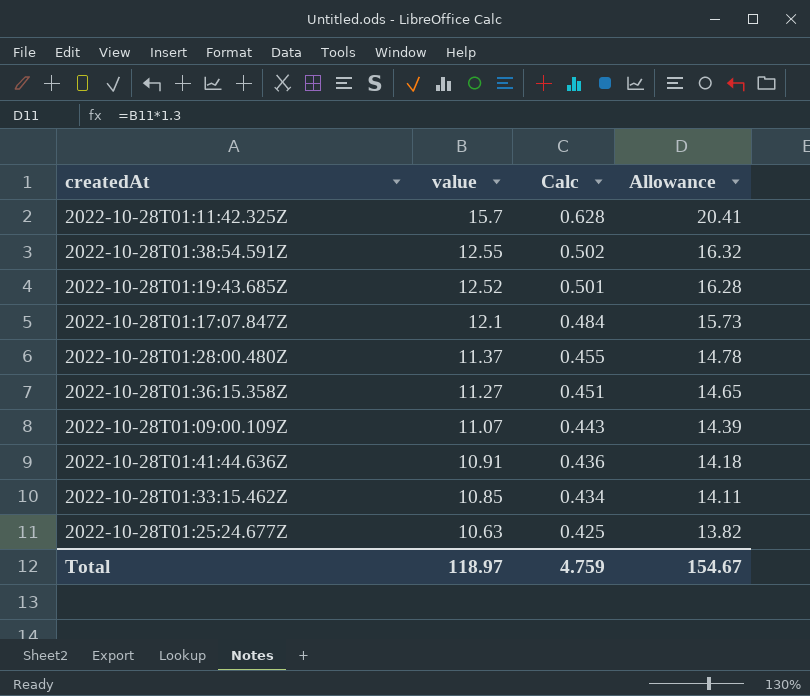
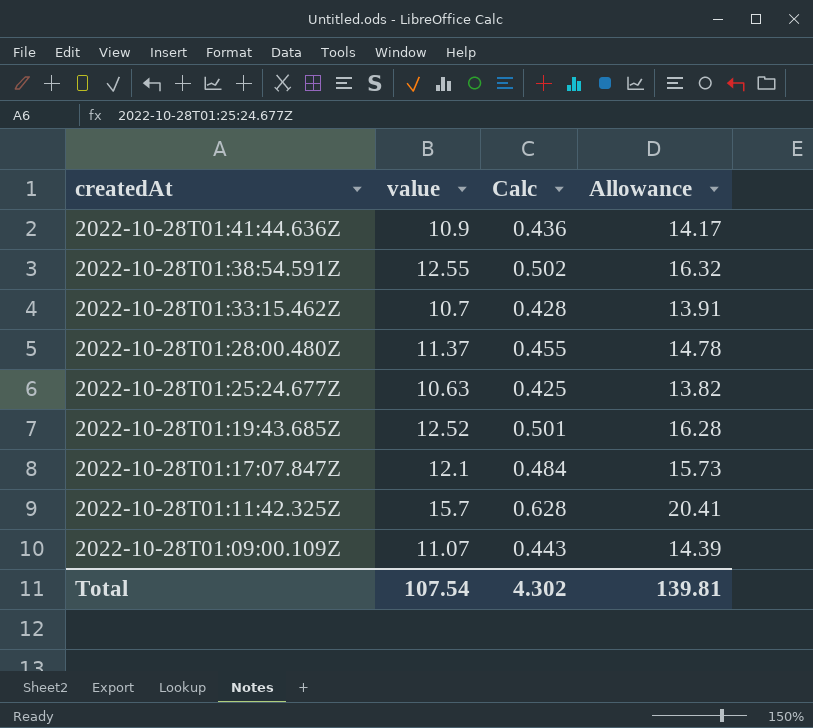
row order: value descending -> createdAt descending
row 2022-10-28T01:36:15.358Z: 11.27 | 0.451 | 14.65 -> none
2022-10-28T01:41:44.636Z | value: 10.91 -> 10.9
2022-10-28T01:41:44.636Z | Allowance: 14.18 -> 14.17
2022-10-28T01:33:15.462Z | value: 10.85 -> 10.7
2022-10-28T01:33:15.462Z | Calc: 0.434 -> 0.428
2022-10-28T01:33:15.462Z | Allowance: 14.11 -> 13.91
Total | value: 118.97 -> 107.54
Total | Calc: 4.759 -> 4.302
Total | Allowance: 154.67 -> 139.81

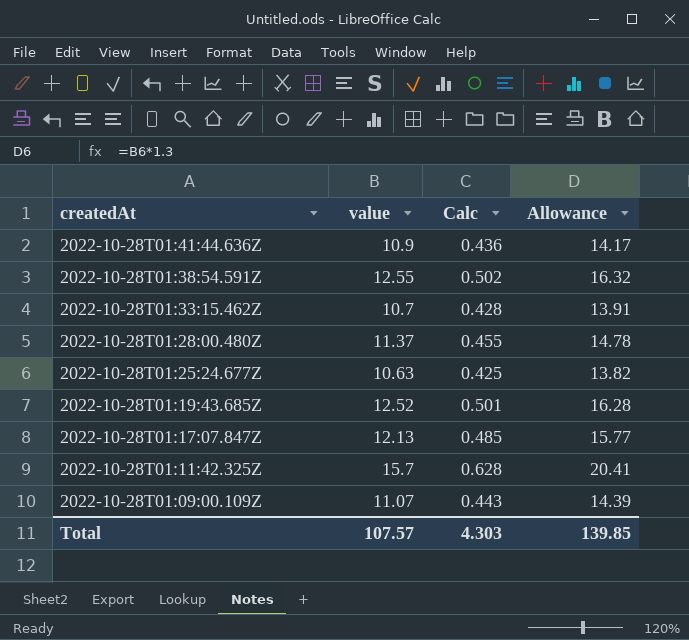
2022-10-28T01:17:07.847Z | value: 12.1 -> 12.13
2022-10-28T01:17:07.847Z | Calc: 0.484 -> 0.485
2022-10-28T01:17:07.847Z | Allowance: 15.73 -> 15.77
Total | value: 107.54 -> 107.57
Total | Calc: 4.302 -> 4.303
Total | Allowance: 139.81 -> 139.85

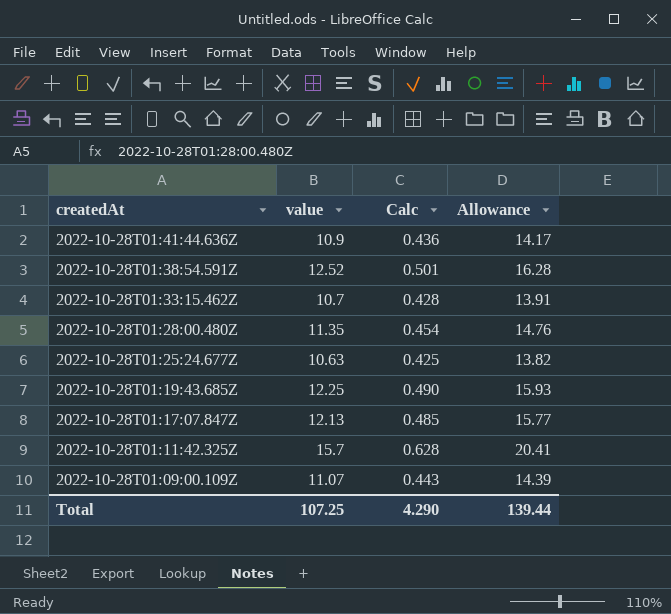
2022-10-28T01:38:54.591Z | value: 12.55 -> 12.52
2022-10-28T01:38:54.591Z | Calc: 0.502 -> 0.501
2022-10-28T01:38:54.591Z | Allowance: 16.32 -> 16.28
2022-10-28T01:28:00.480Z | value: 11.37 -> 11.35
2022-10-28T01:28:00.480Z | Calc: 0.455 -> 0.454
2022-10-28T01:28:00.480Z | Allowance: 14.78 -> 14.76
2022-10-28T01:19:43.685Z | value: 12.52 -> 12.25
2022-10-28T01:19:43.685Z | Calc: 0.501 -> 0.490
2022-10-28T01:19:43.685Z | Allowance: 16.28 -> 15.93
Total | value: 107.57 -> 107.25
Total | Calc: 4.303 -> 4.290
Total | Allowance: 139.85 -> 139.44

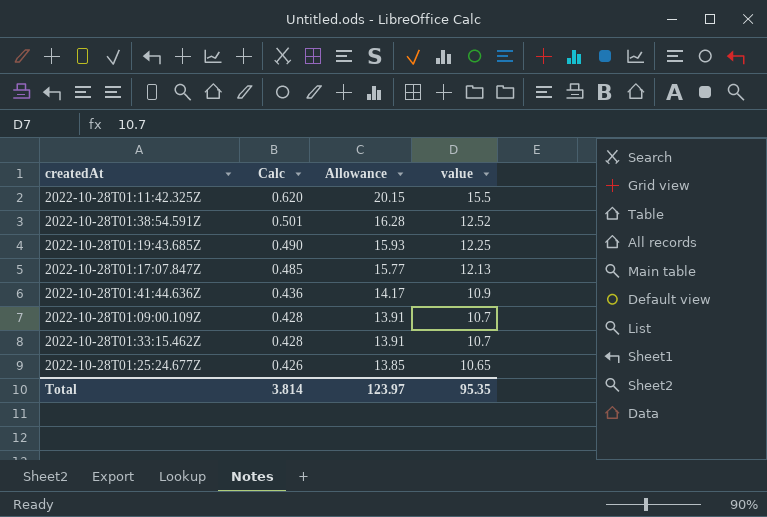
row order: createdAt descending -> Calc descending
column value | position: 2 -> 4
row 2022-10-28T01:28:00.480Z: 11.35 | 0.454 | 14.76 -> none
2022-10-28T01:11:42.325Z | Calc: 0.628 -> 0.620
2022-10-28T01:11:42.325Z | Allowance: 20.41 -> 20.15
2022-10-28T01:11:42.325Z | value: 15.7 -> 15.5
2022-10-28T01:09:00.109Z | Calc: 0.443 -> 0.428
2022-10-28T01:09:00.109Z | Allowance: 14.39 -> 13.91
2022-10-28T01:09:00.109Z | value: 11.07 -> 10.7
2022-10-28T01:25:24.677Z | Calc: 0.425 -> 0.426
2022-10-28T01:25:24.677Z | Allowance: 13.82 -> 13.85
2022-10-28T01:25:24.677Z | value: 10.63 -> 10.65
Total | Calc: 4.290 -> 3.814
Total | Allowance: 139.44 -> 123.97
Total | value: 107.25 -> 95.35

